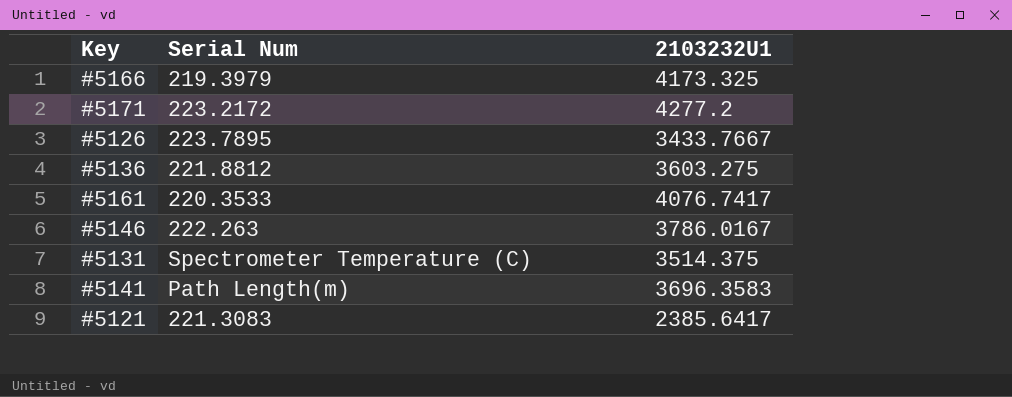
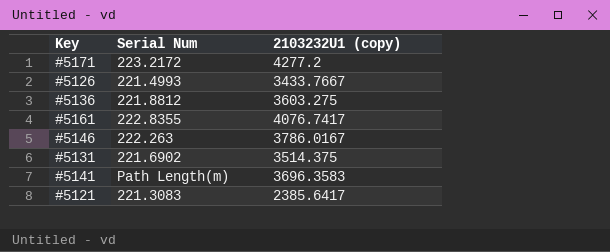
column name: 2103232U1 -> 2103232U1 (copy)
row #5166: 219.3979 | 4173.325 -> none
#5126 | Serial Num: 223.7895 -> 221.4993
#5161 | Serial Num: 220.3533 -> 222.8355
#5131 | Serial Num: Spectrometer Temperature (C) -> 221.6902

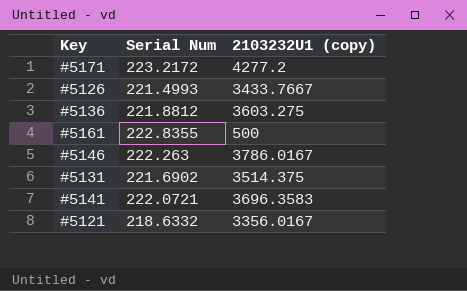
#5161 | 2103232U1 (copy): 4076.7417 -> 500
#5141 | Serial Num: Path Length(m) -> 222.0721
#5121 | Serial Num: 221.3083 -> 218.6332
#5121 | 2103232U1 (copy): 2385.6417 -> 3356.0167

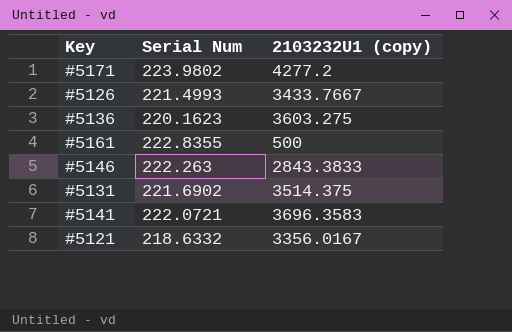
#5171 | Serial Num: 223.2172 -> 223.9802
#5136 | Serial Num: 221.8812 -> 220.1623
#5146 | 2103232U1 (copy): 3786.0167 -> 2843.3833

